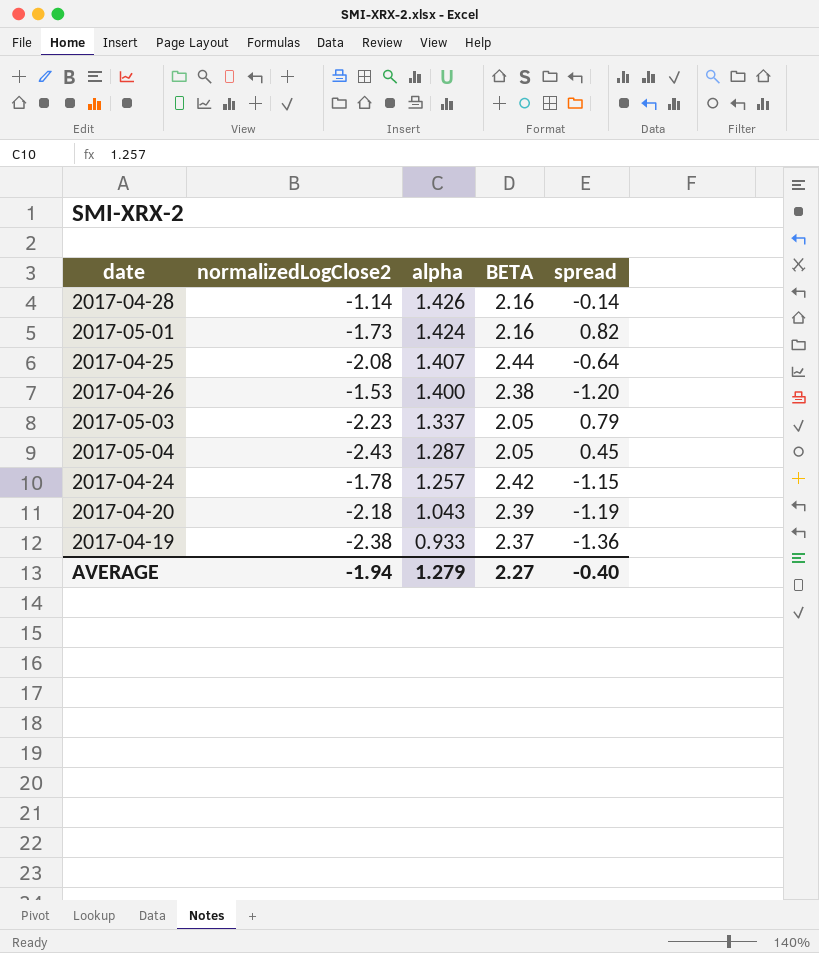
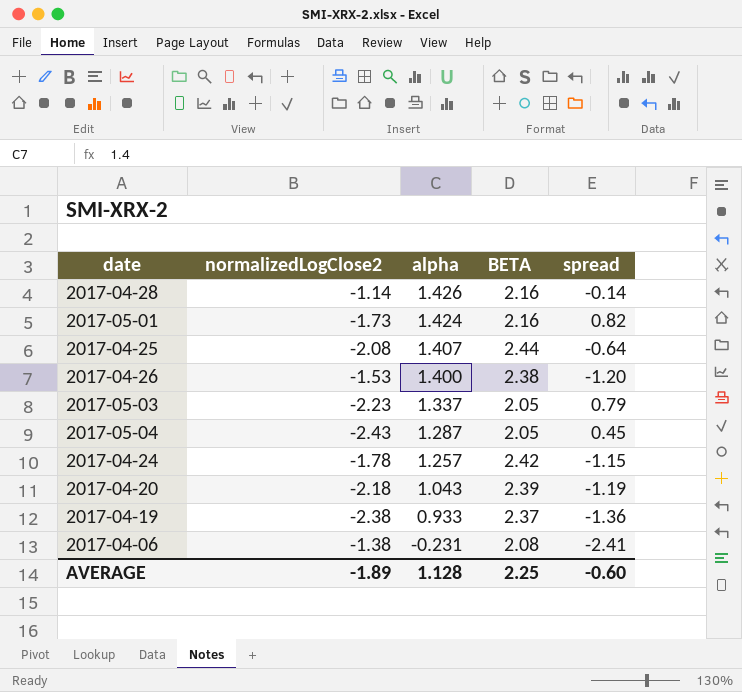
row 2017-04-06: none -> -1.38 | -0.231 | 2.08 | -2.41
AVERAGE | normalizedLogClose2: -1.94 -> -1.89
AVERAGE | alpha: 1.279 -> 1.128
AVERAGE | BETA: 2.27 -> 2.25
AVERAGE | spread: -0.40 -> -0.60

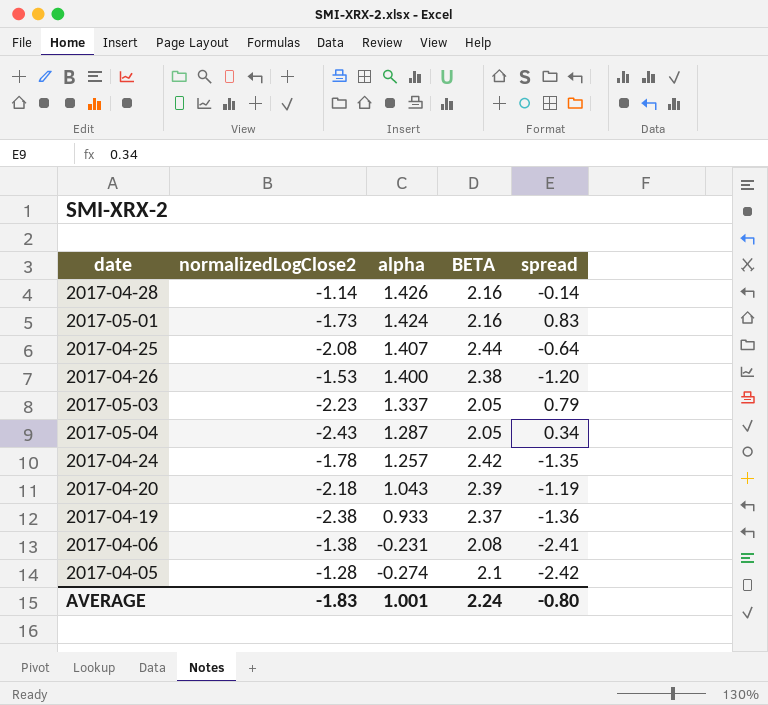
2017-05-01 | spread: 0.82 -> 0.83
2017-05-04 | spread: 0.45 -> 0.34
2017-04-24 | spread: -1.15 -> -1.35
row 2017-04-05: none -> -1.28 | -0.274 | 2.1 | -2.42
AVERAGE | normalizedLogClose2: -1.89 -> -1.83
AVERAGE | alpha: 1.128 -> 1.001
AVERAGE | BETA: 2.25 -> 2.24
AVERAGE | spread: -0.60 -> -0.80

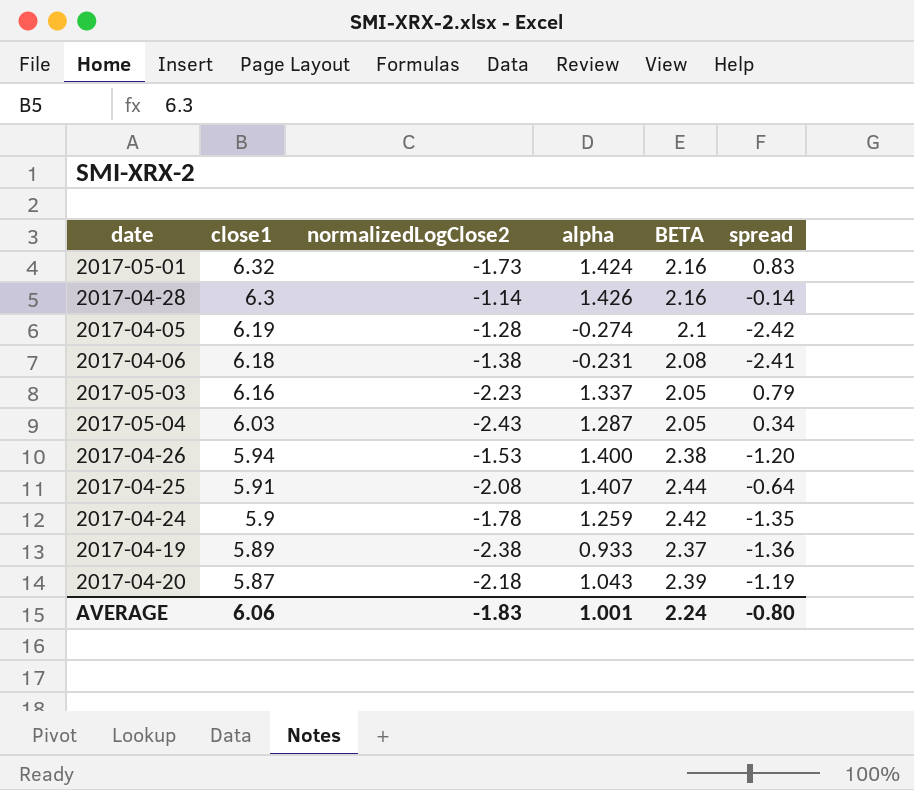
row order: alpha descending -> close1 descending
column close1 | position: none -> 2
2017-04-24 | alpha: 1.257 -> 1.259

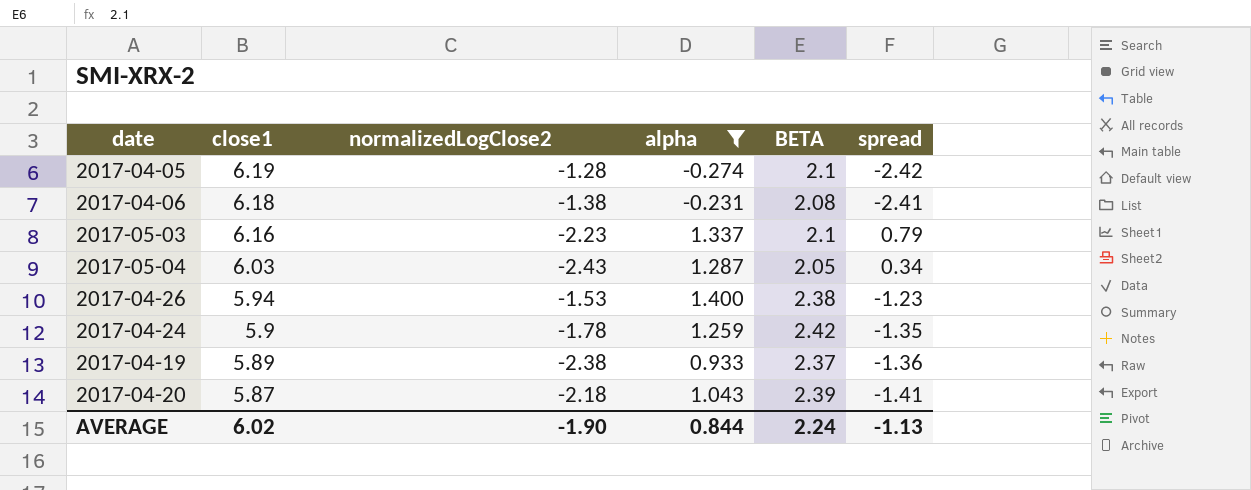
filter: none -> alpha <= 1.400
2017-05-03 | BETA: 2.05 -> 2.1
2017-04-26 | spread: -1.20 -> -1.23
2017-04-20 | spread: -1.19 -> -1.41
AVERAGE | close1: 6.06 -> 6.02
AVERAGE | normalizedLogClose2: -1.83 -> -1.90
AVERAGE | alpha: 1.001 -> 0.844
AVERAGE | spread: -0.80 -> -1.13

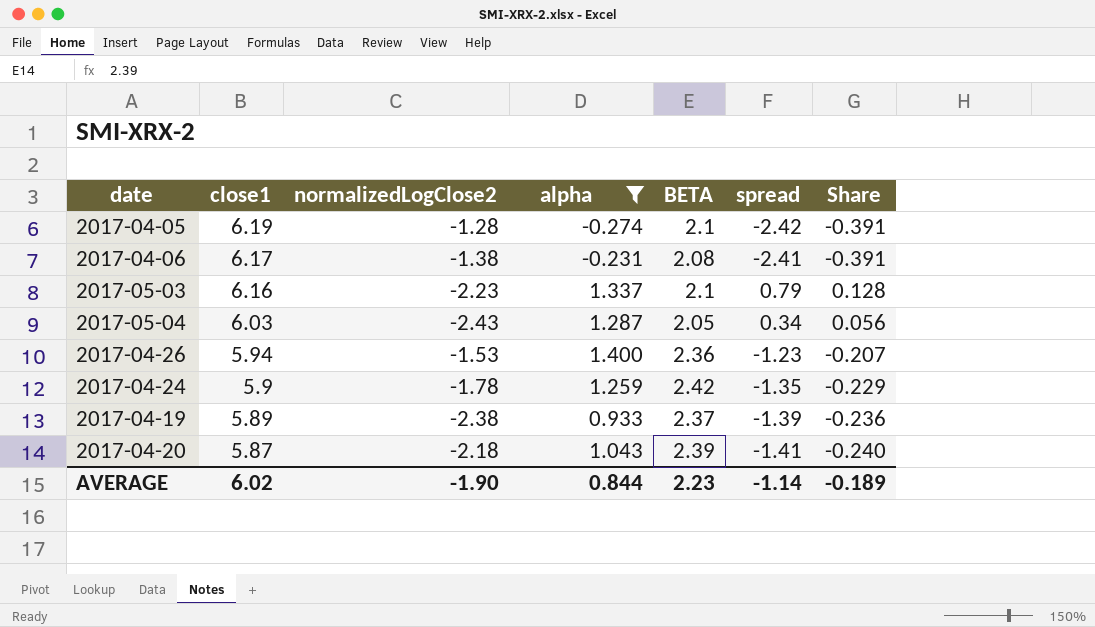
column Share | formula: none -> [spread] / [close1]
2017-04-06 | close1: 6.18 -> 6.17
2017-04-26 | BETA: 2.38 -> 2.36
2017-04-19 | spread: -1.36 -> -1.39
AVERAGE | BETA: 2.24 -> 2.23
AVERAGE | spread: -1.13 -> -1.14

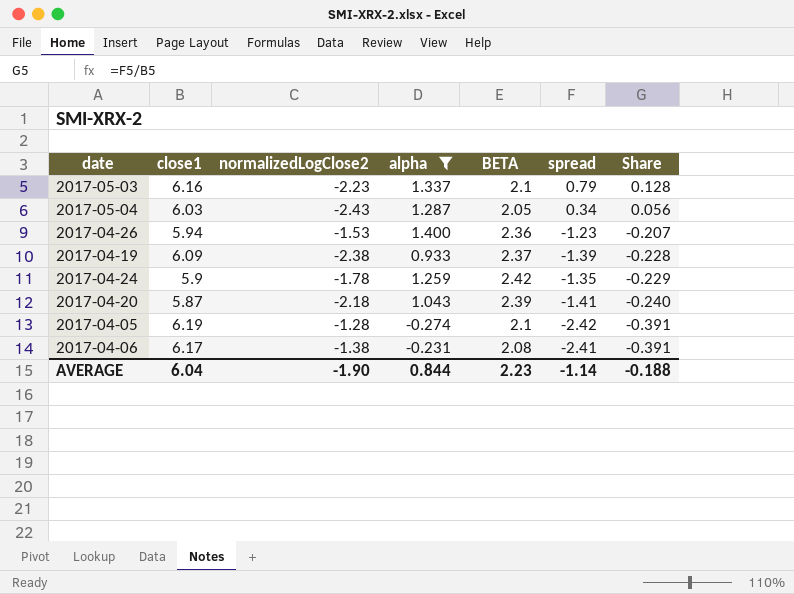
row order: close1 descending -> Share descending
2017-04-19 | close1: 5.89 -> 6.09
2017-04-19 | Share: -0.236 -> -0.228
AVERAGE | close1: 6.02 -> 6.04
AVERAGE | Share: -0.189 -> -0.188

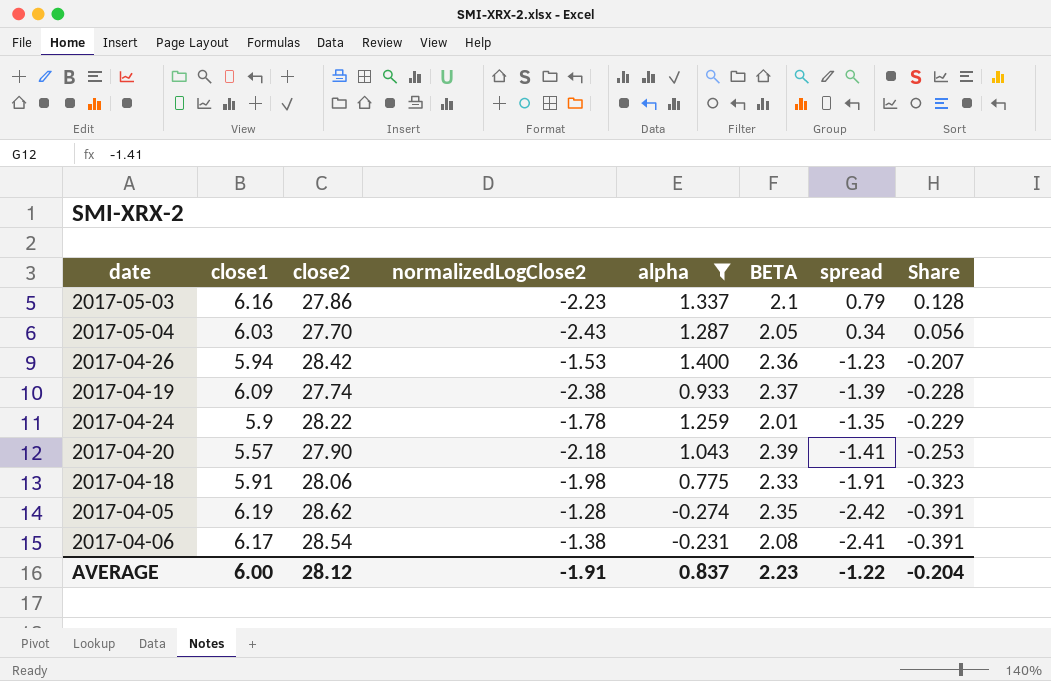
column close2 | position: none -> 3
2017-04-24 | BETA: 2.42 -> 2.01
2017-04-20 | close1: 5.87 -> 5.57
2017-04-20 | Share: -0.240 -> -0.253
row 2017-04-18: none -> 5.91 | 28.06 | -1.98 | 0.775 | 2.33 | -1.91 | -0.323
2017-04-05 | BETA: 2.1 -> 2.35
AVERAGE | close1: 6.04 -> 6.00
AVERAGE | normalizedLogClose2: -1.90 -> -1.91
AVERAGE | alpha: 0.844 -> 0.837
AVERAGE | spread: -1.14 -> -1.22
AVERAGE | Share: -0.188 -> -0.204

